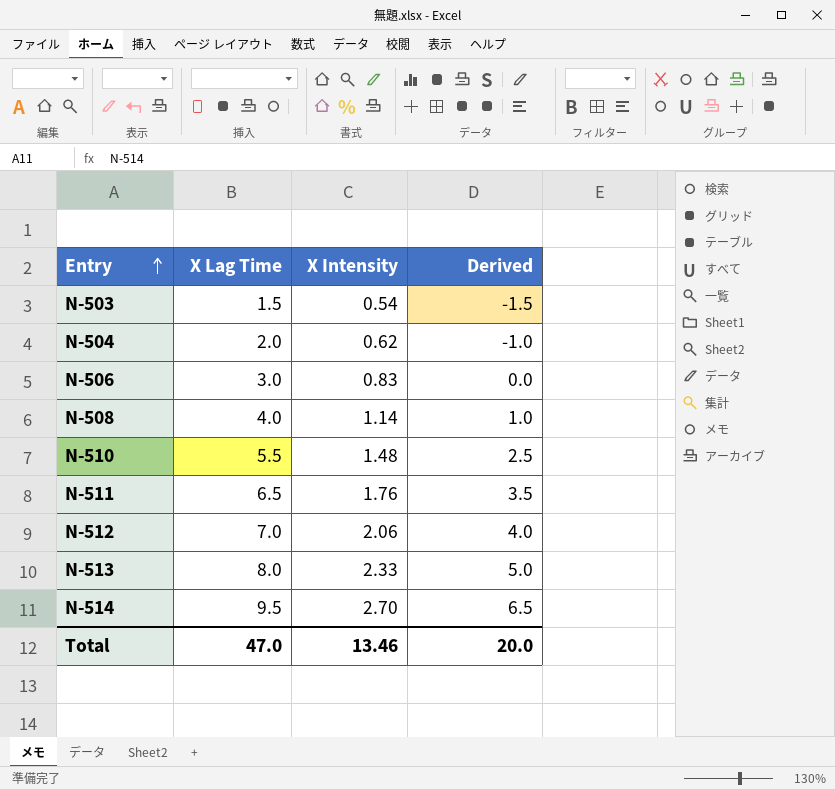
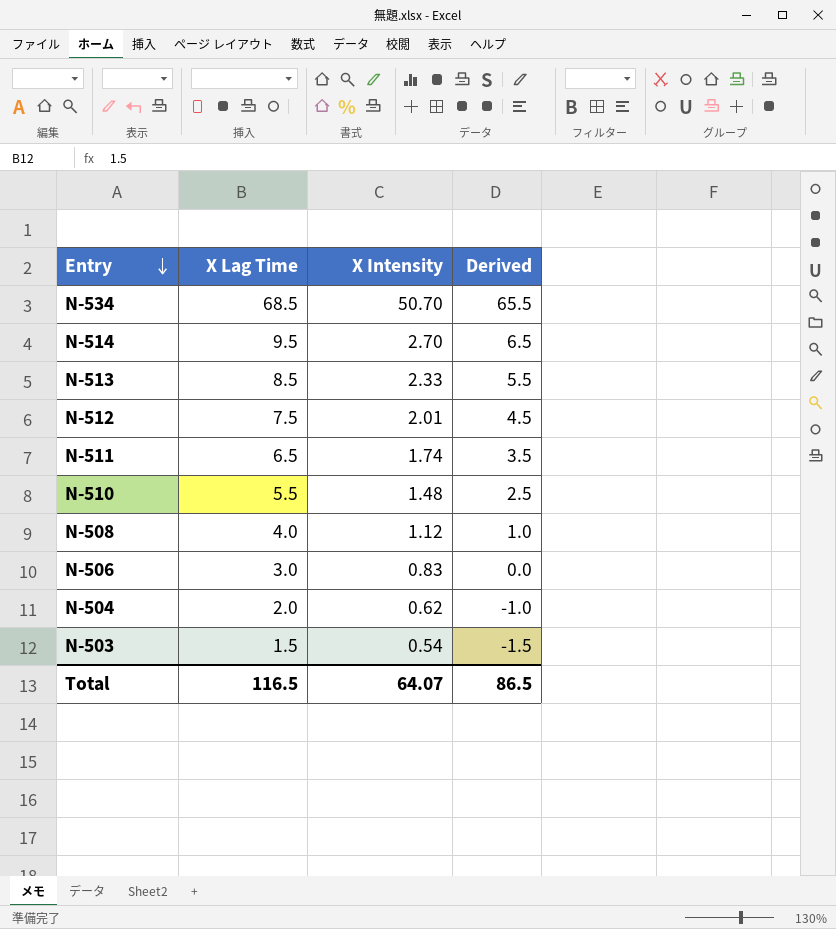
row order: Entry ascending -> Entry descending
row N-534: none -> 68.5 | 50.70 | 65.5
N-513 | X Lag Time: 8.0 -> 8.5
N-513 | Derived: 5.0 -> 5.5
N-512 | X Lag Time: 7.0 -> 7.5
N-512 | X Intensity: 2.06 -> 2.01
N-512 | Derived: 4.0 -> 4.5
N-511 | X Intensity: 1.76 -> 1.74
N-508 | X Intensity: 1.14 -> 1.12
Total | X Lag Time: 47.0 -> 116.5
Total | X Intensity: 13.46 -> 64.07
Total | Derived: 20.0 -> 86.5

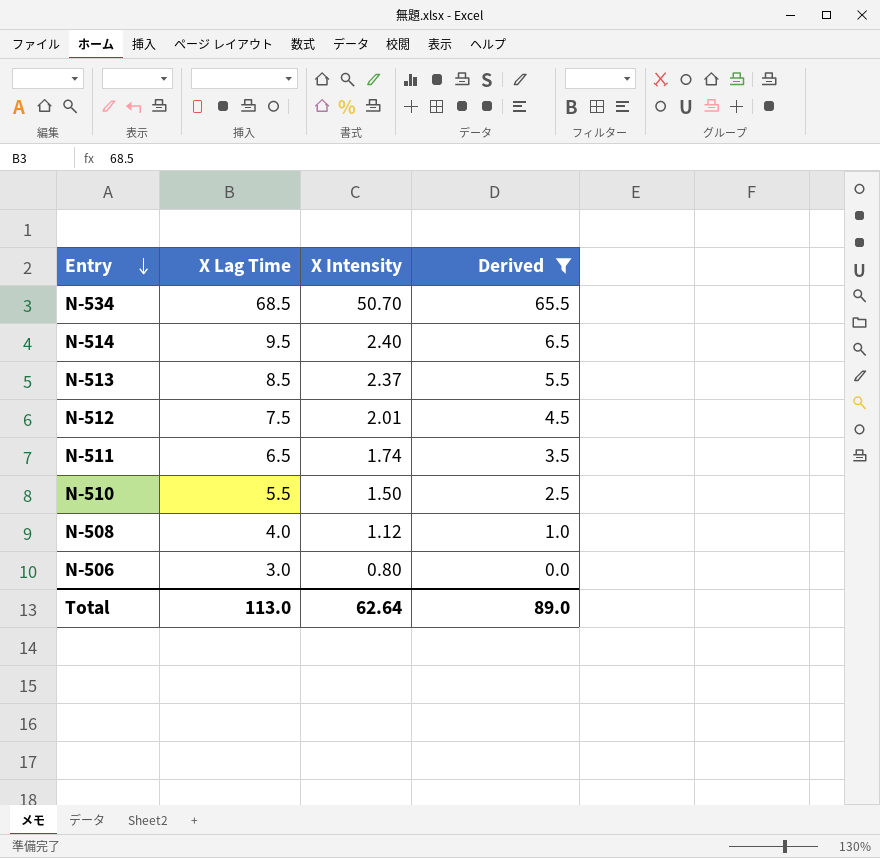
filter: none -> Derived >= 0.0
N-514 | X Intensity: 2.70 -> 2.40
N-513 | X Intensity: 2.33 -> 2.37
N-510 | X Intensity: 1.48 -> 1.50
N-506 | X Intensity: 0.83 -> 0.80
Total | X Lag Time: 116.5 -> 113.0
Total | X Intensity: 64.07 -> 62.64
Total | Derived: 86.5 -> 89.0

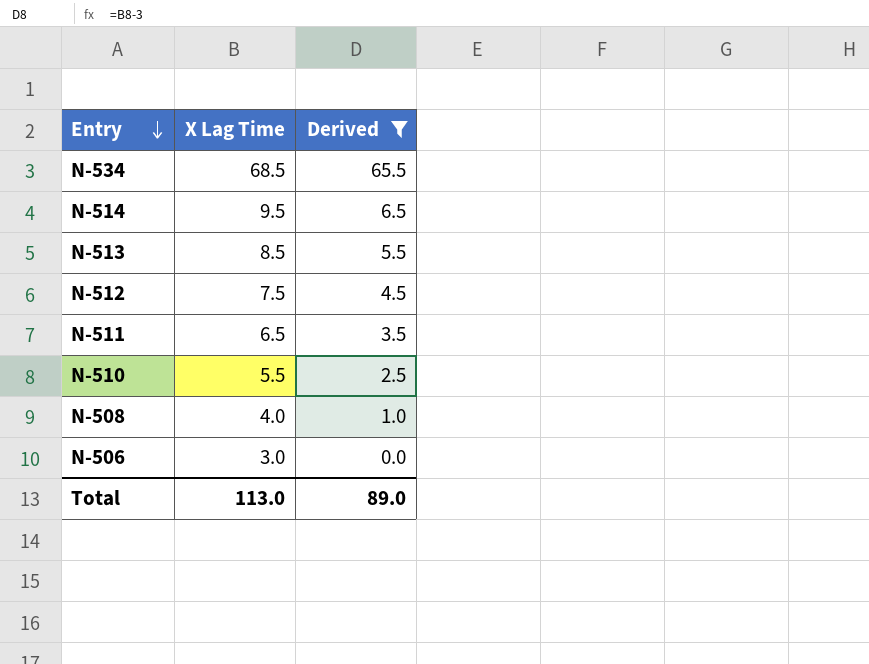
column X Intensity | position: 3 -> none

